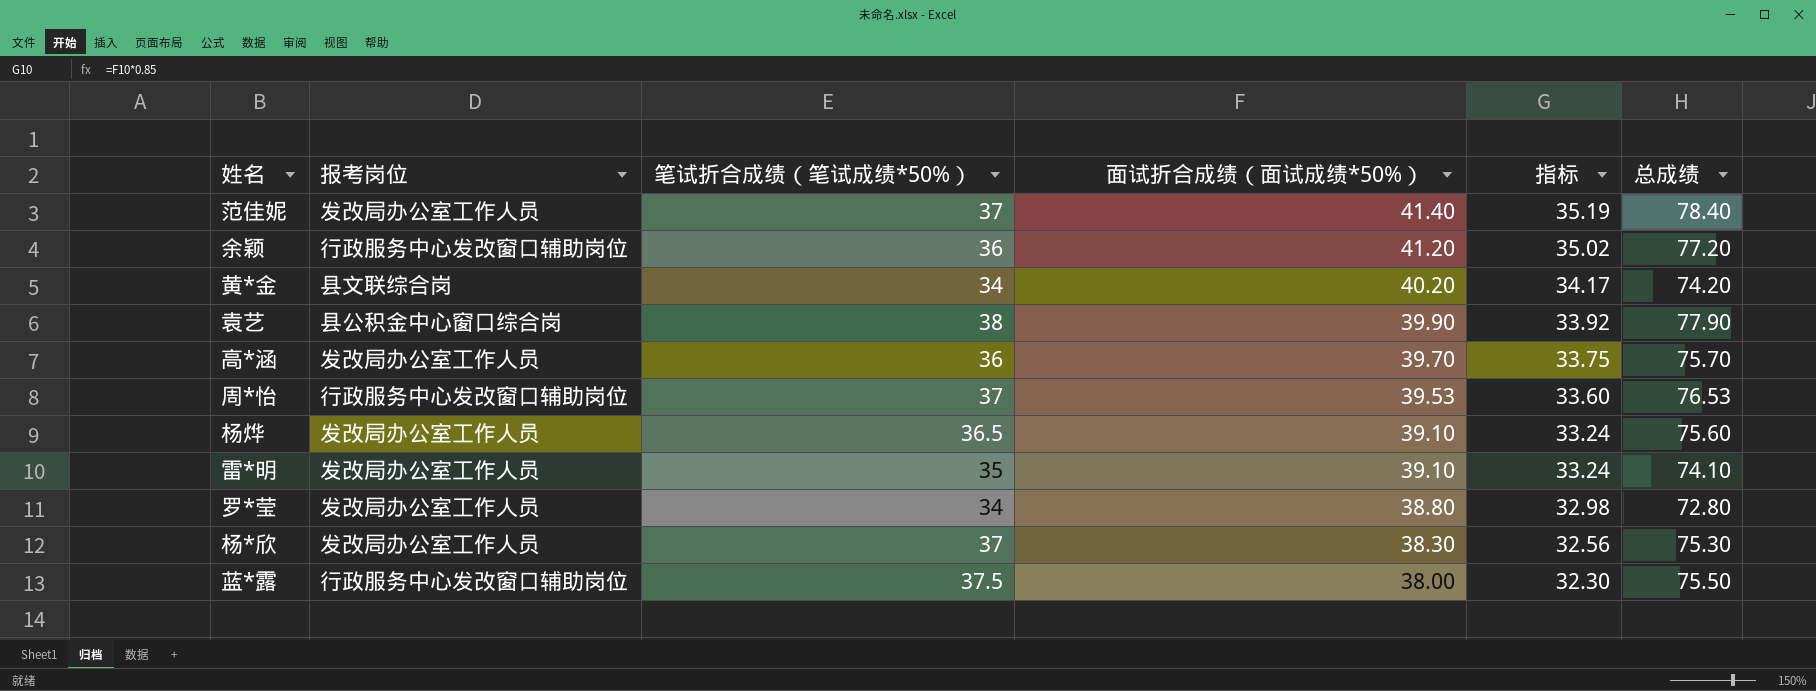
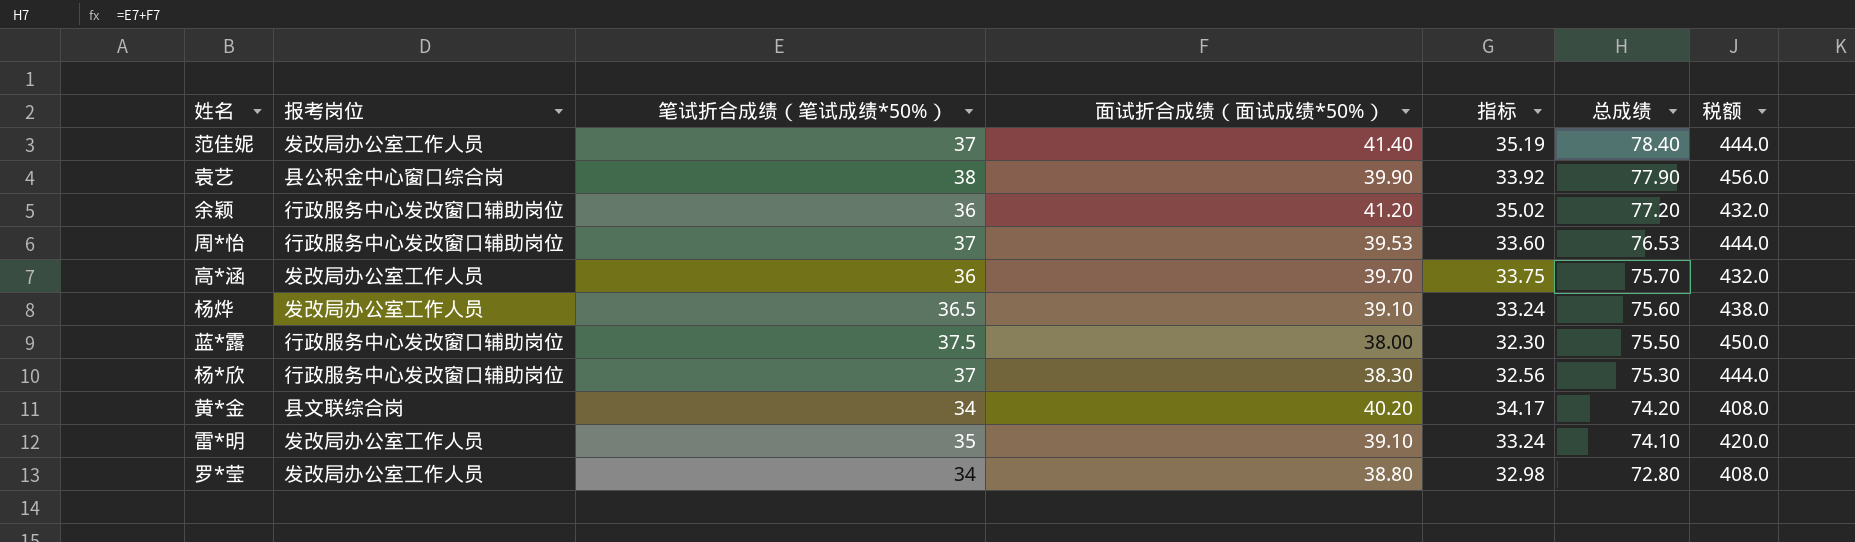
row order: 面试折合成绩（面试成绩*50%） descending -> 总成绩 descending
column 税额 | formula: none -> [笔试折合成绩（笔试成绩*50%）] * 12
杨*欣 | 报考岗位: 发改局办公室工作人员 -> 行政服务中心发改窗口辅助岗位

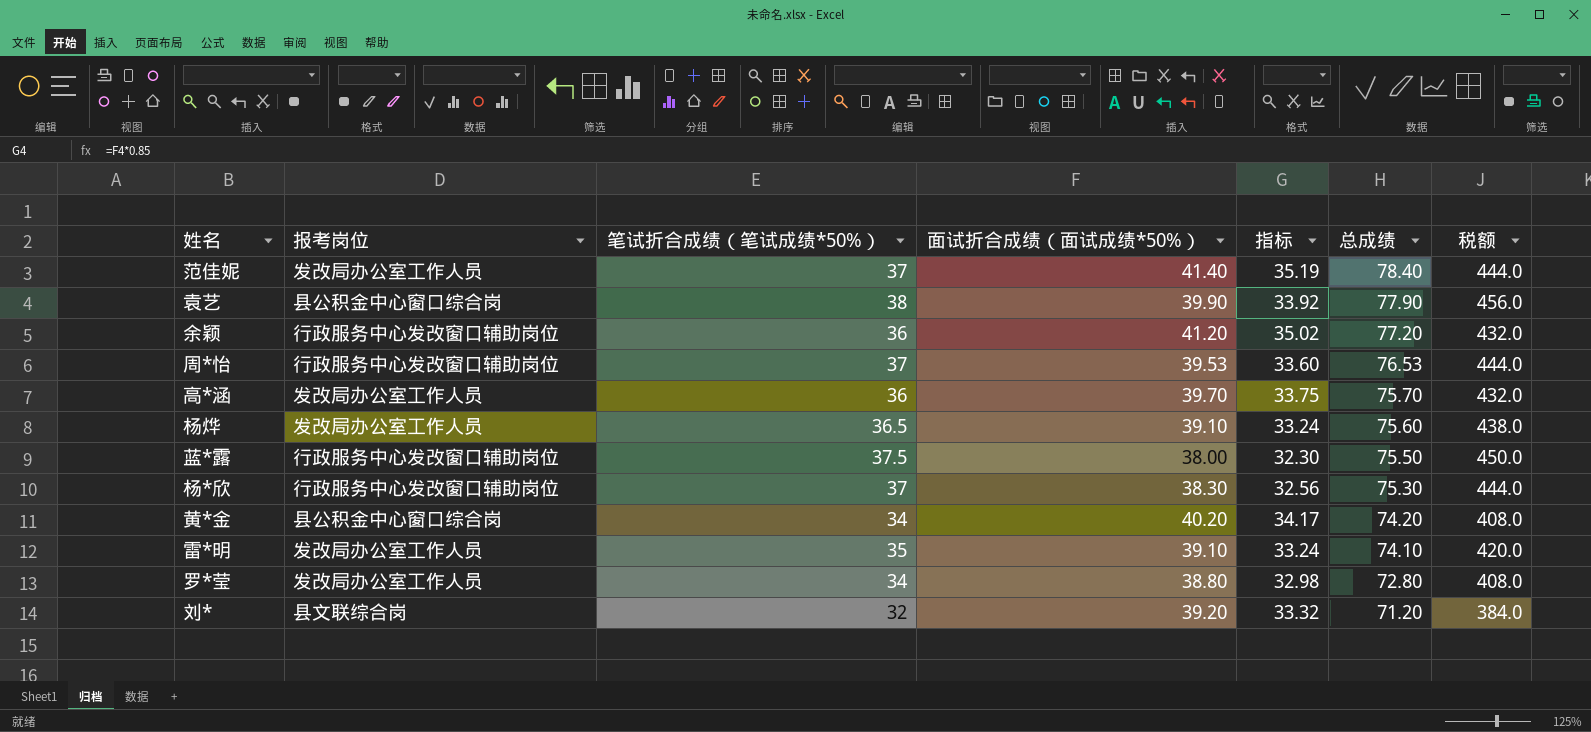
黄*金 | 报考岗位: 县文联综合岗 -> 县公积金中心窗口综合岗
row 刘*: none -> 县文联综合岗 | 32 | 39.20 | 33.32 | 71.20 | 384.0

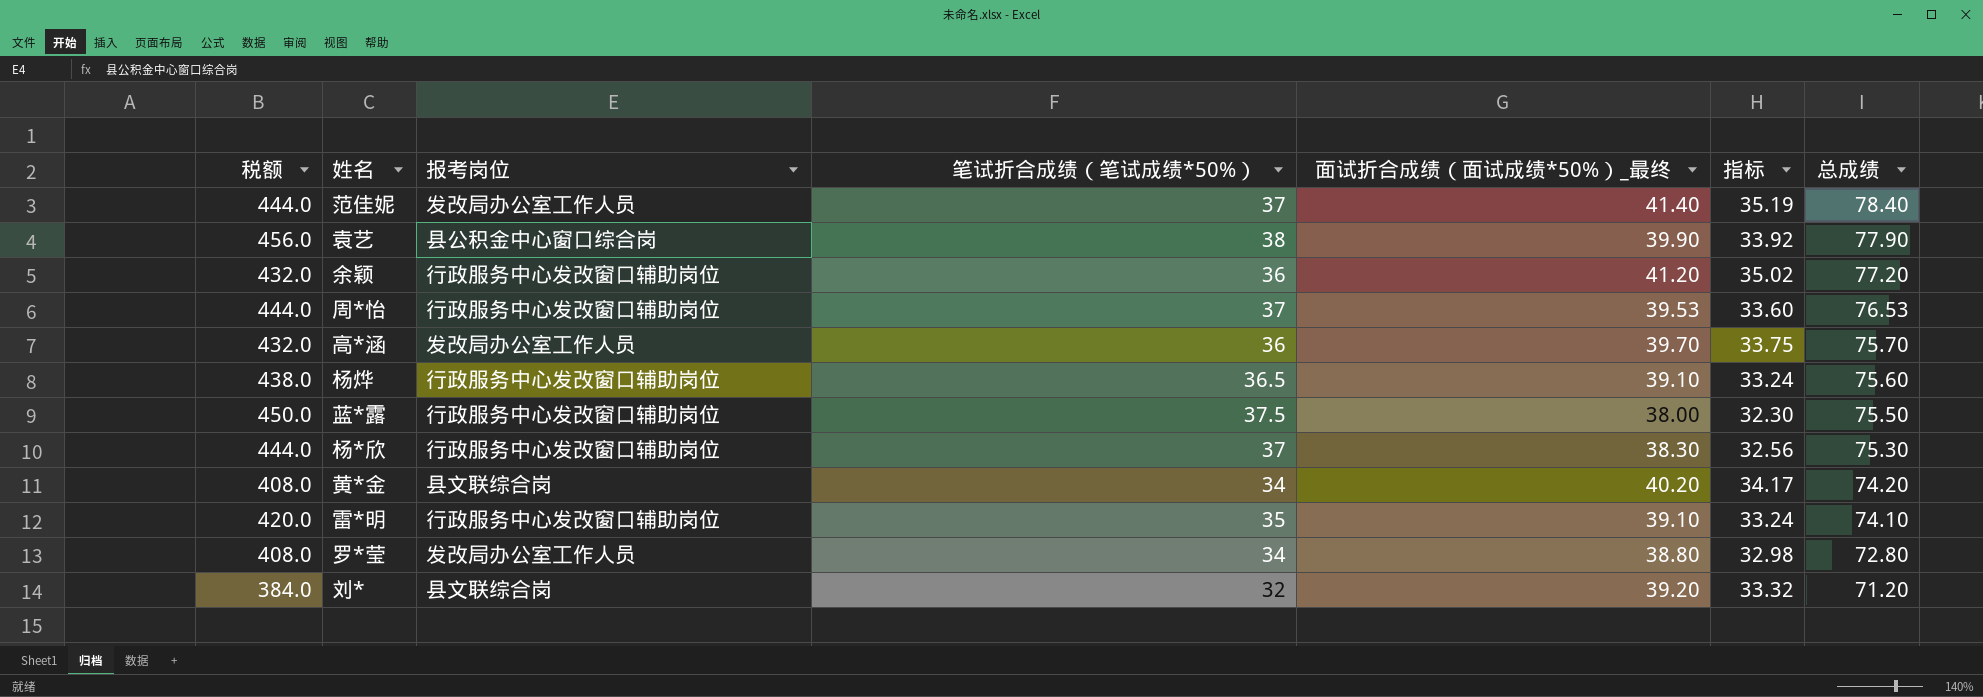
column 税额 | position: 7 -> 1
column name: 面试折合成绩（面试成绩*50%） -> 面试折合成绩（面试成绩*50%）_最终
杨烨 | 报考岗位: 发改局办公室工作人员 -> 行政服务中心发改窗口辅助岗位
黄*金 | 报考岗位: 县公积金中心窗口综合岗 -> 县文联综合岗
雷*明 | 报考岗位: 发改局办公室工作人员 -> 行政服务中心发改窗口辅助岗位

